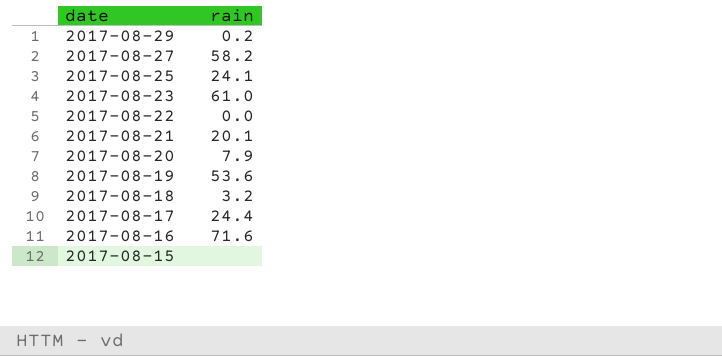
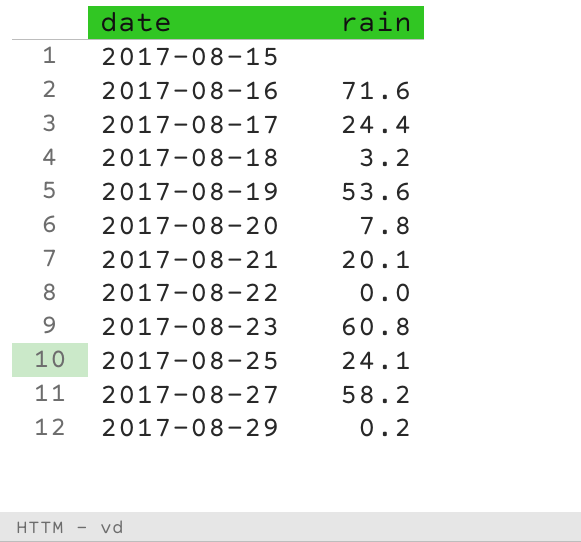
row order: date descending -> date ascending
2017-08-20 | rain: 7.9 -> 7.8
2017-08-23 | rain: 61.0 -> 60.8

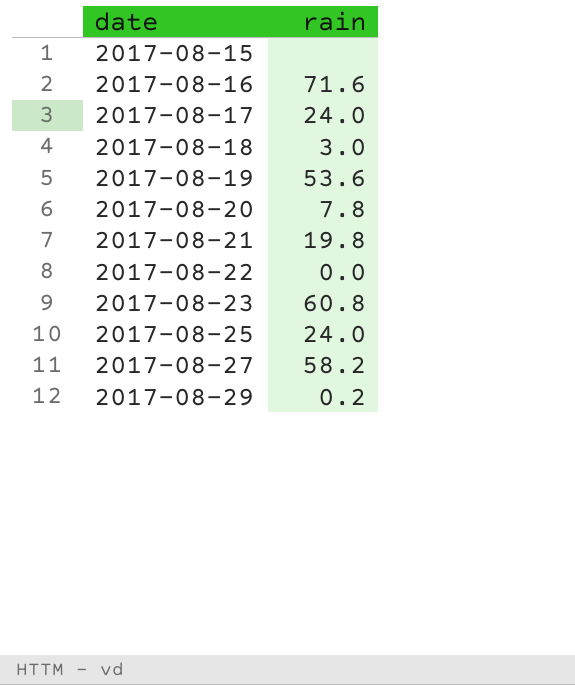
2017-08-17 | rain: 24.4 -> 24.0
2017-08-18 | rain: 3.2 -> 3.0
2017-08-21 | rain: 20.1 -> 19.8
2017-08-25 | rain: 24.1 -> 24.0

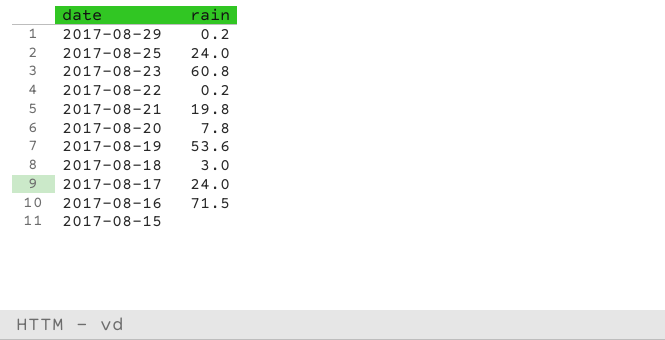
row order: date ascending -> date descending
row 2017-08-27: 58.2 -> none
2017-08-22 | rain: 0.0 -> 0.2
2017-08-16 | rain: 71.6 -> 71.5

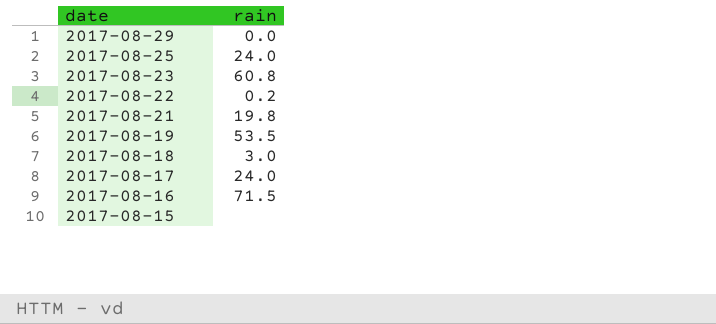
row 2017-08-20: 7.8 -> none
2017-08-29 | rain: 0.2 -> 0.0
2017-08-19 | rain: 53.6 -> 53.5

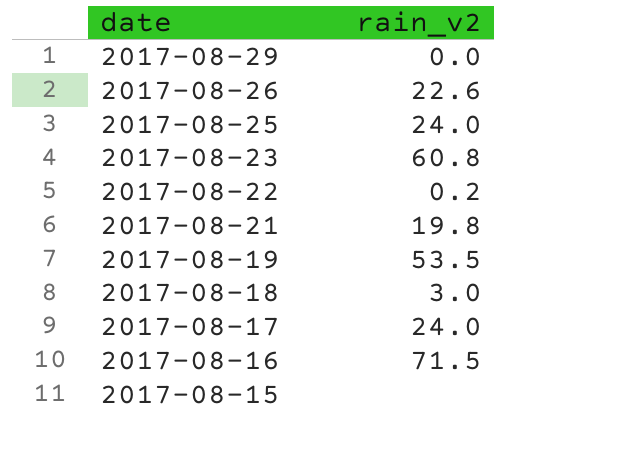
column name: rain -> rain_v2
row 2017-08-26: none -> 22.6

